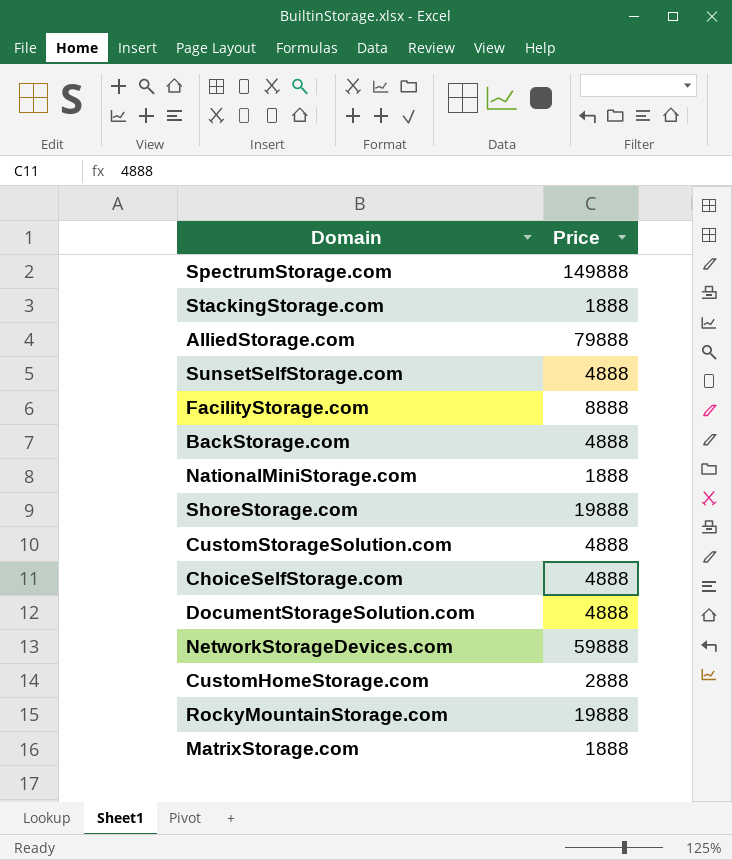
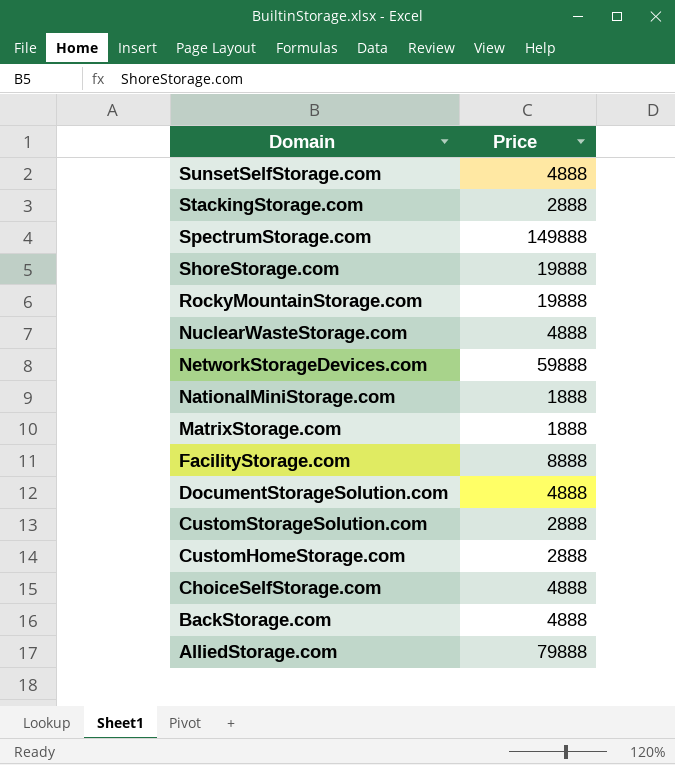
row order: none -> Domain descending
StackingStorage.com | Price: 1888 -> 2888
row NuclearWasteStorage.com: none -> 4888
CustomStorageSolution.com | Price: 4888 -> 2888

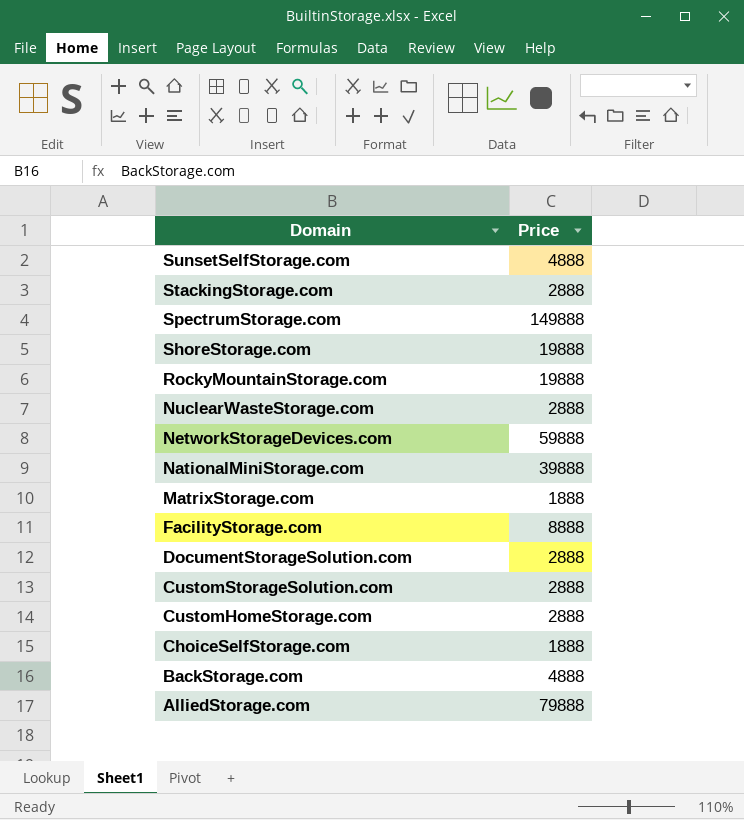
NuclearWasteStorage.com | Price: 4888 -> 2888
NationalMiniStorage.com | Price: 1888 -> 39888
DocumentStorageSolution.com | Price: 4888 -> 2888
ChoiceSelfStorage.com | Price: 4888 -> 1888

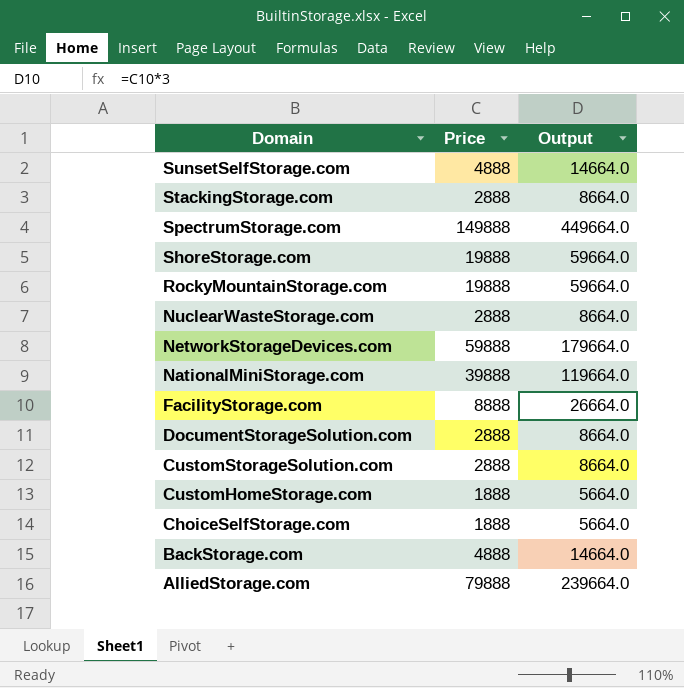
column Output | formula: none -> [Price] * 3
row MatrixStorage.com: 1888 -> none
CustomHomeStorage.com | Price: 2888 -> 1888

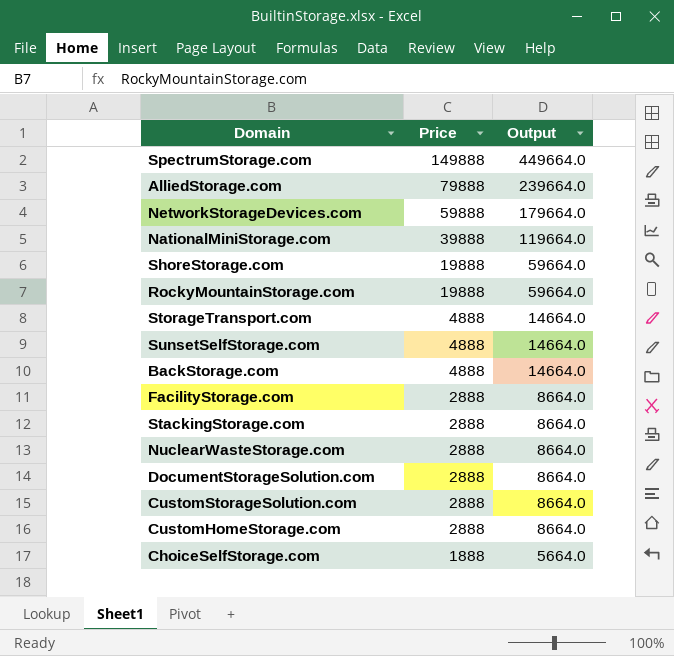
row order: Domain descending -> Price descending
row StorageTransport.com: none -> 4888 | 14664.0
FacilityStorage.com | Price: 8888 -> 2888
FacilityStorage.com | Output: 26664.0 -> 8664.0
CustomHomeStorage.com | Price: 1888 -> 2888
CustomHomeStorage.com | Output: 5664.0 -> 8664.0

